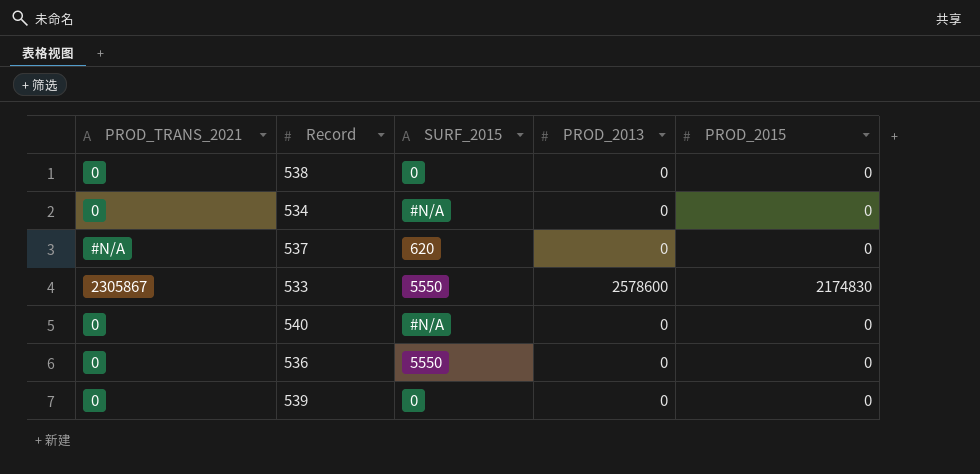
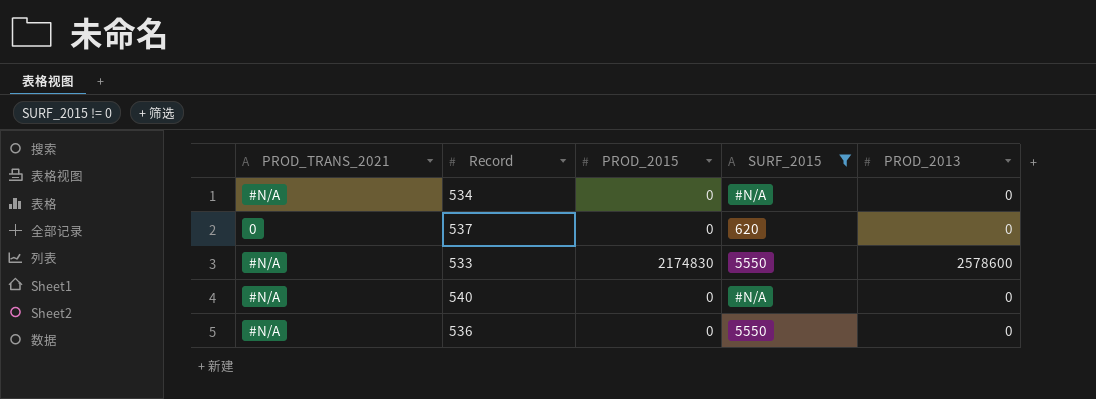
filter: none -> SURF_2015 != 0
column PROD_2015 | position: 5 -> 3
534 | PROD_TRANS_2021: 0 -> #N/A
537 | PROD_TRANS_2021: #N/A -> 0
533 | PROD_TRANS_2021: 2305867 -> #N/A
540 | PROD_TRANS_2021: 0 -> #N/A
536 | PROD_TRANS_2021: 0 -> #N/A

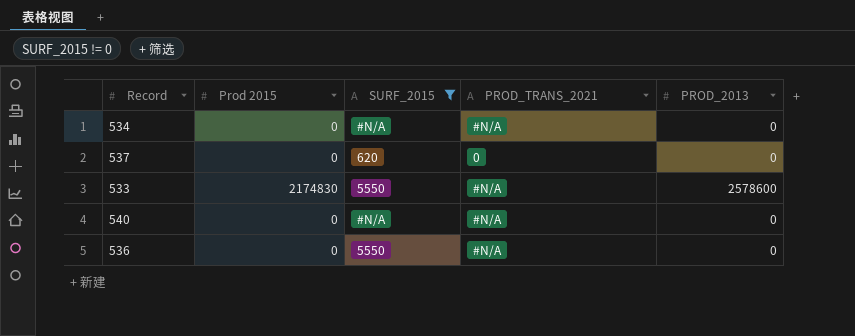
column name: PROD_2015 -> Prod 2015
column PROD_TRANS_2021 | position: 1 -> 4

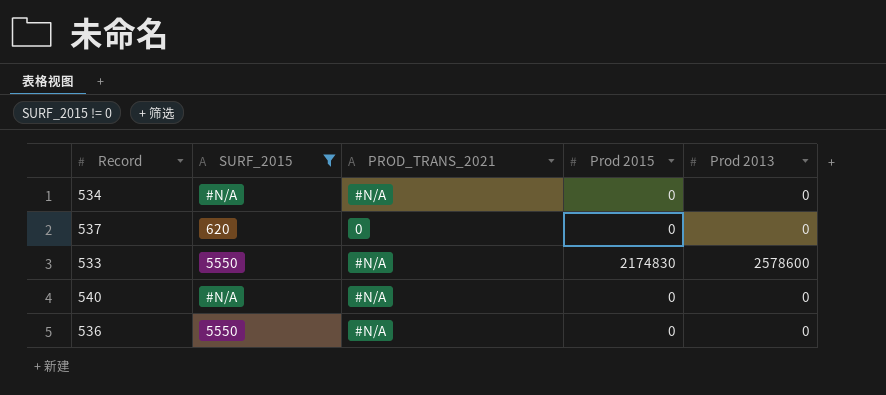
column Prod 2015 | position: 2 -> 4
column name: PROD_2013 -> Prod 2013

